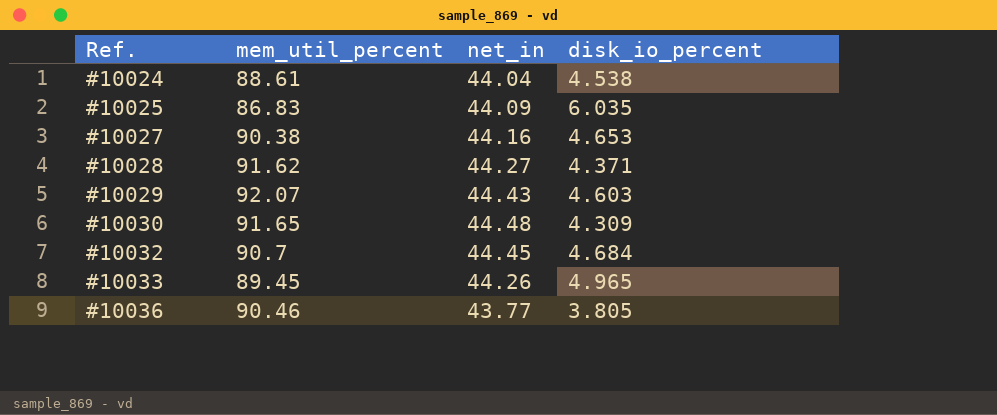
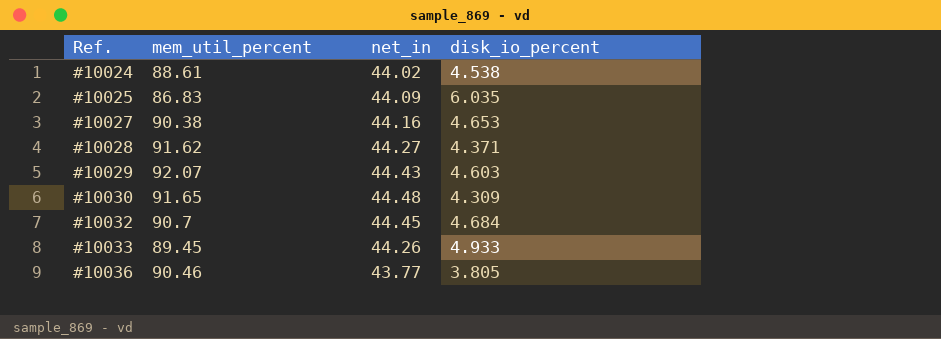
#10024 | net_in: 44.04 -> 44.02
#10033 | disk_io_percent: 4.965 -> 4.933

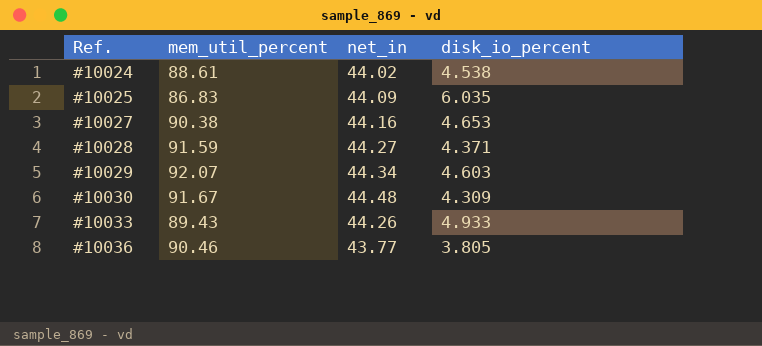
row #10032: 90.7 | 44.45 | 4.684 -> none
#10028 | mem_util_percent: 91.62 -> 91.59
#10029 | net_in: 44.43 -> 44.34
#10030 | mem_util_percent: 91.65 -> 91.67
#10033 | mem_util_percent: 89.45 -> 89.43

